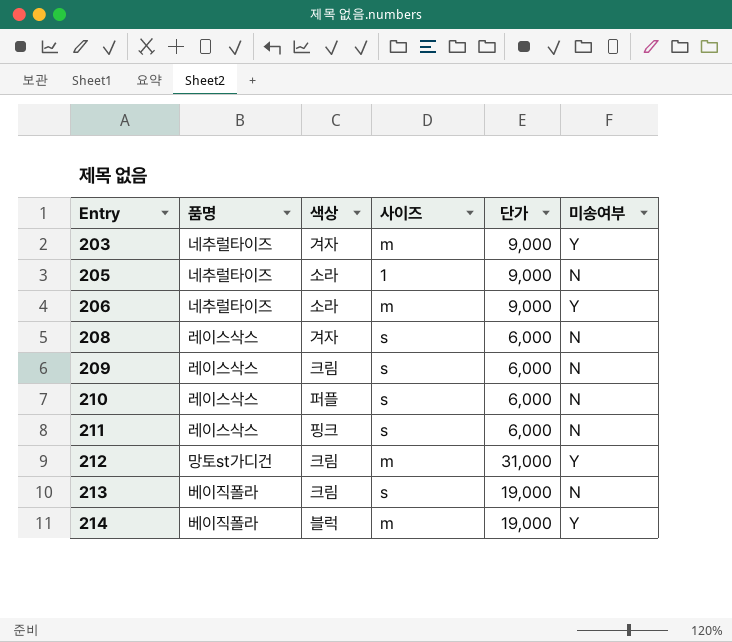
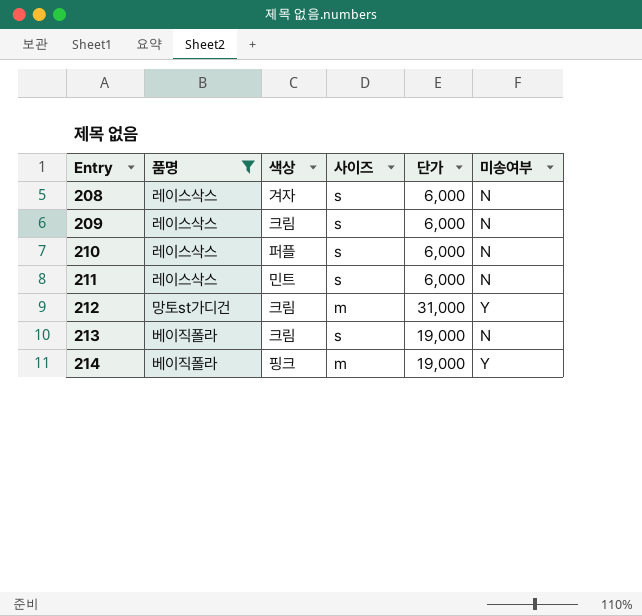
filter: none -> 품명 != 네추럴타이즈
211 | 색상: 핑크 -> 민트
214 | 색상: 블럭 -> 핑크

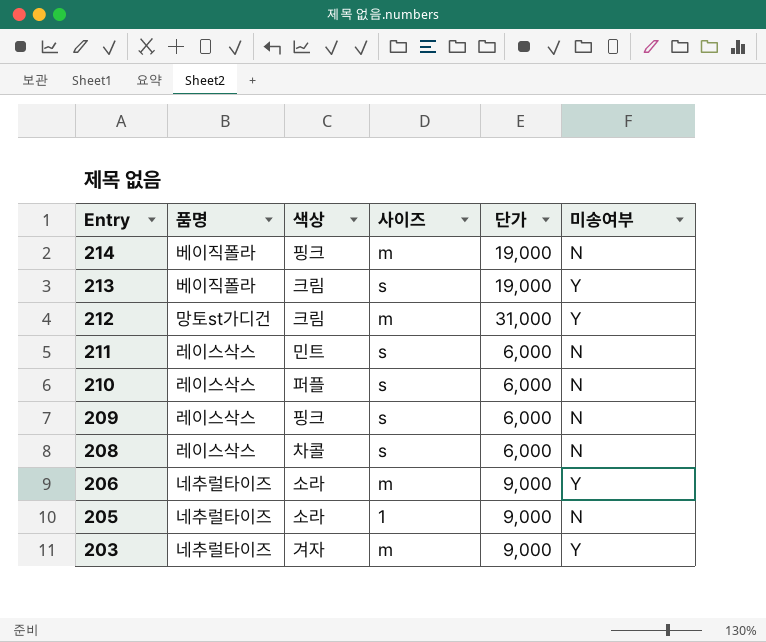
filter: 품명 != 네추럴타이즈 -> none
row order: Entry ascending -> Entry descending
214 | 미송여부: Y -> N
213 | 미송여부: N -> Y
209 | 색상: 크림 -> 핑크
208 | 색상: 겨자 -> 차콜

